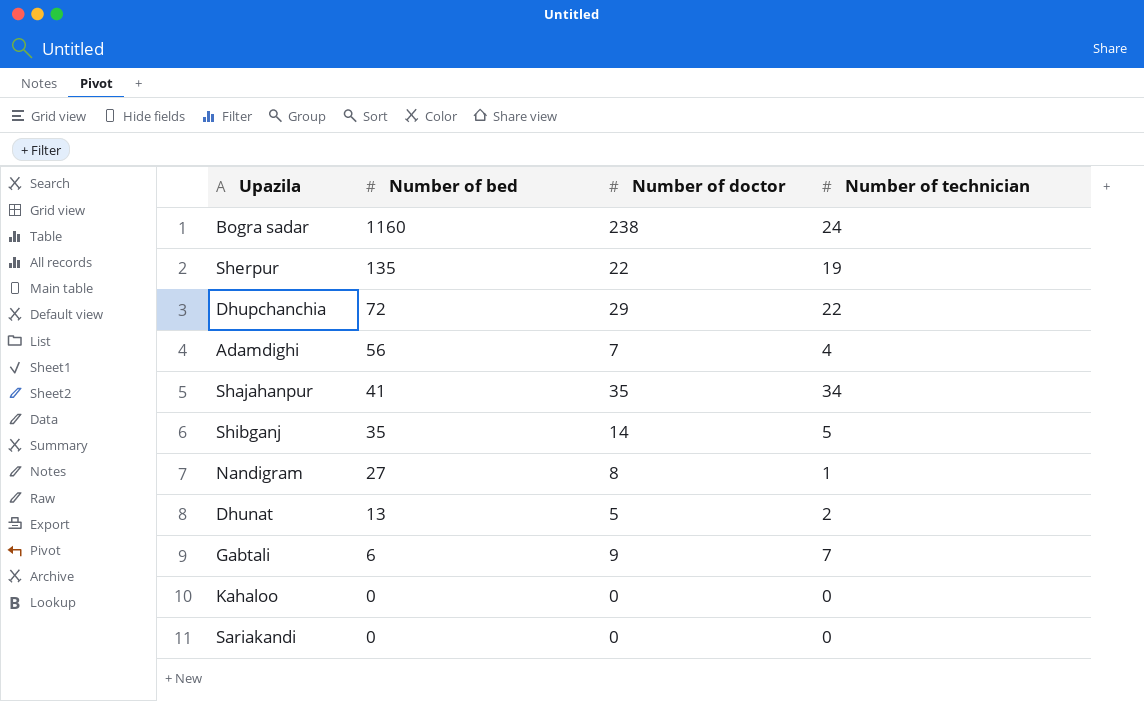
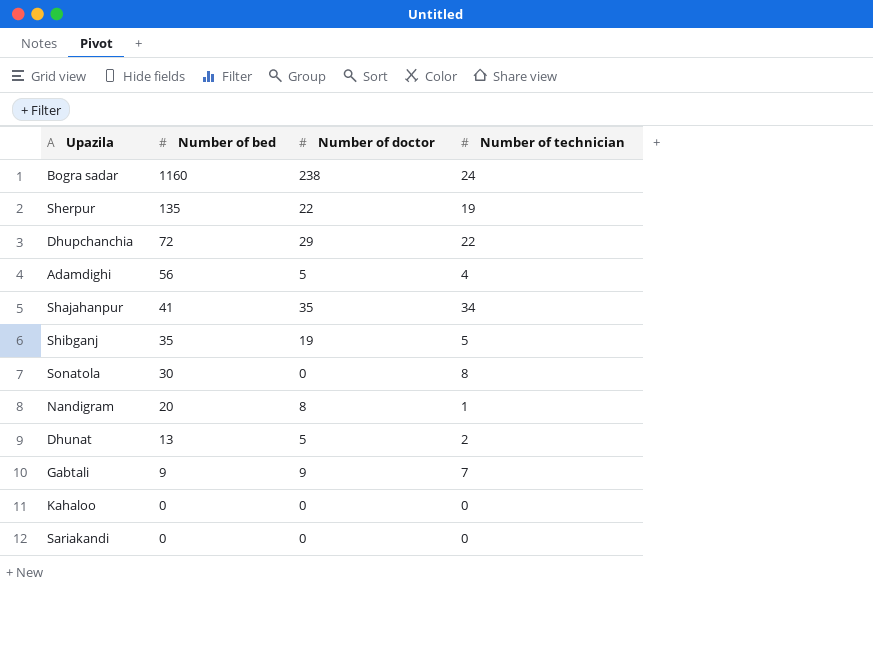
Adamdighi | Number of doctor: 7 -> 5
Shibganj | Number of doctor: 14 -> 19
row Sonatola: none -> 30 | 0 | 8
Nandigram | Number of bed: 27 -> 20
Gabtali | Number of bed: 6 -> 9

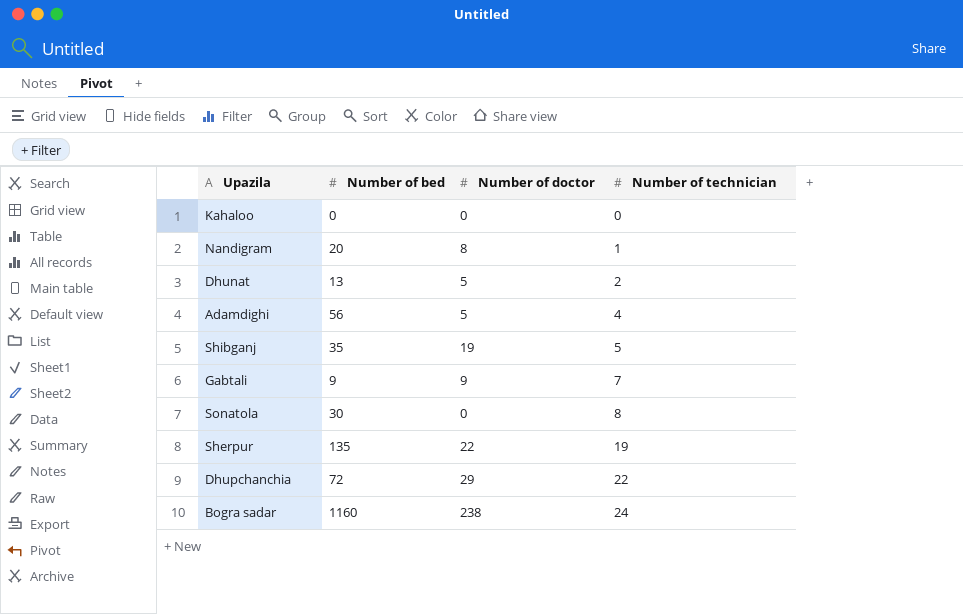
row order: Number of bed descending -> Number of technician ascending
row Shajahanpur: 41 | 35 | 34 -> none
row Sariakandi: 0 | 0 | 0 -> none

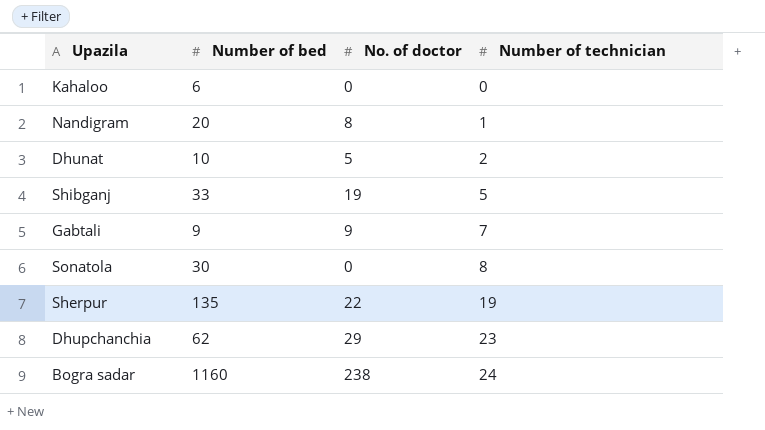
column name: Number of doctor -> No. of doctor
row Adamdighi: 56 | 5 | 4 -> none
Kahaloo | Number of bed: 0 -> 6
Dhunat | Number of bed: 13 -> 10
Shibganj | Number of bed: 35 -> 33
Dhupchanchia | Number of bed: 72 -> 62
Dhupchanchia | Number of technician: 22 -> 23

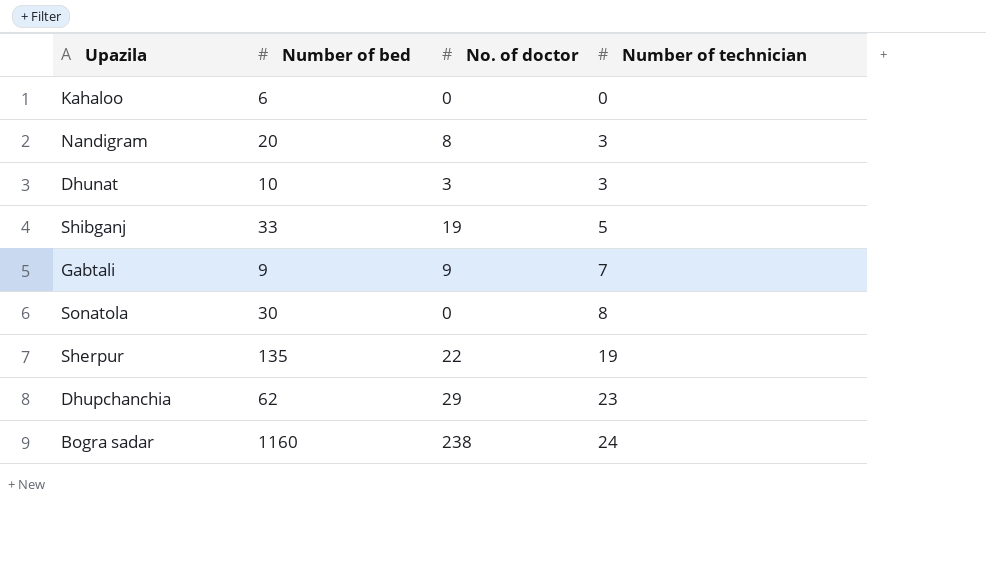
Nandigram | Number of technician: 1 -> 3
Dhunat | No. of doctor: 5 -> 3
Dhunat | Number of technician: 2 -> 3

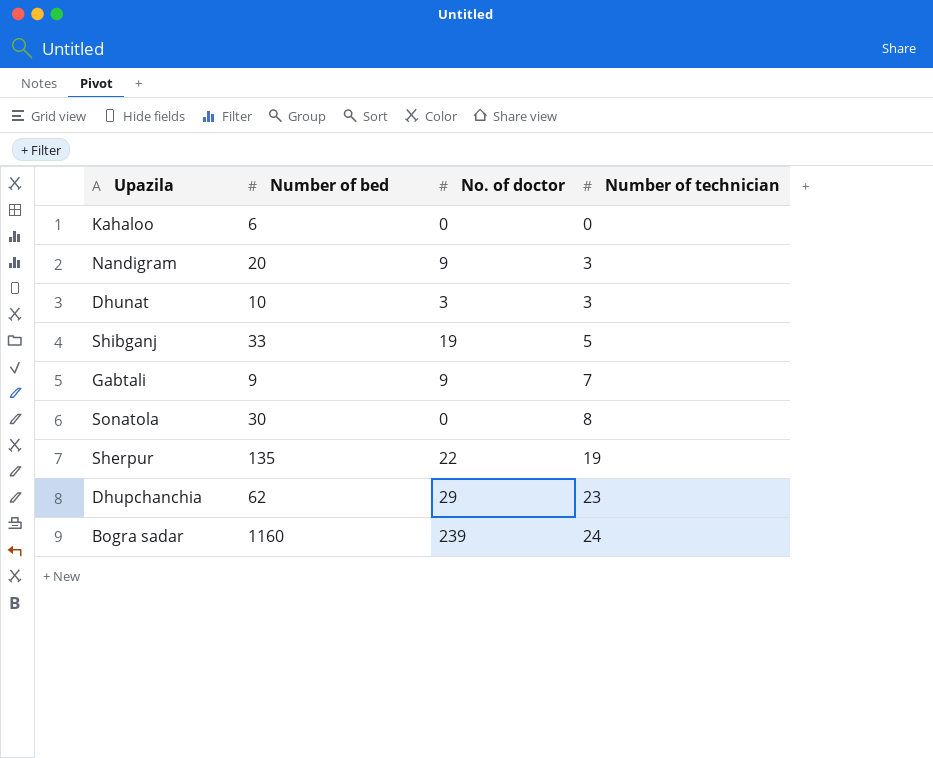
Nandigram | No. of doctor: 8 -> 9
Bogra sadar | No. of doctor: 238 -> 239

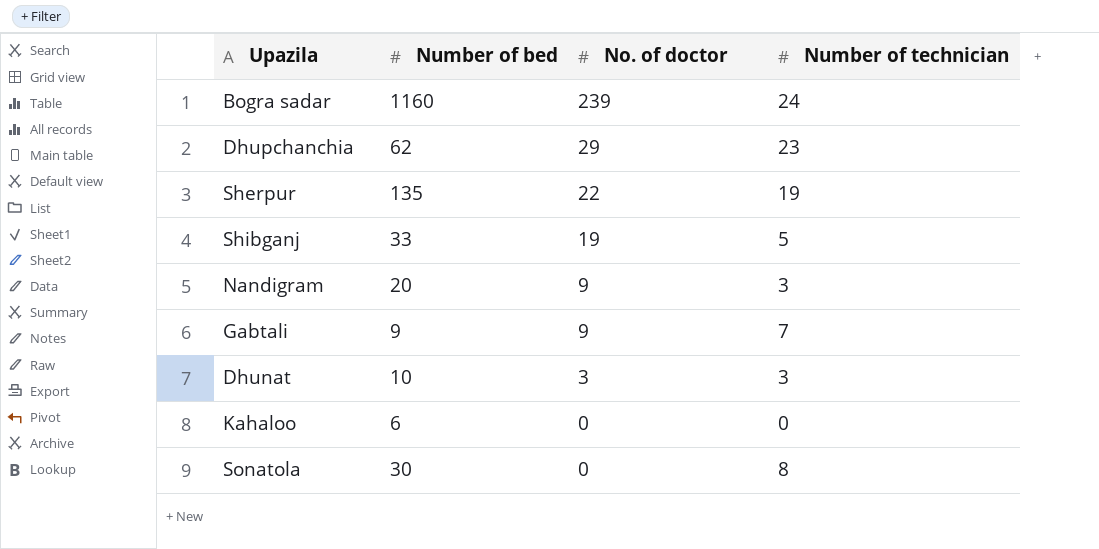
row order: Number of technician ascending -> No. of doctor descending

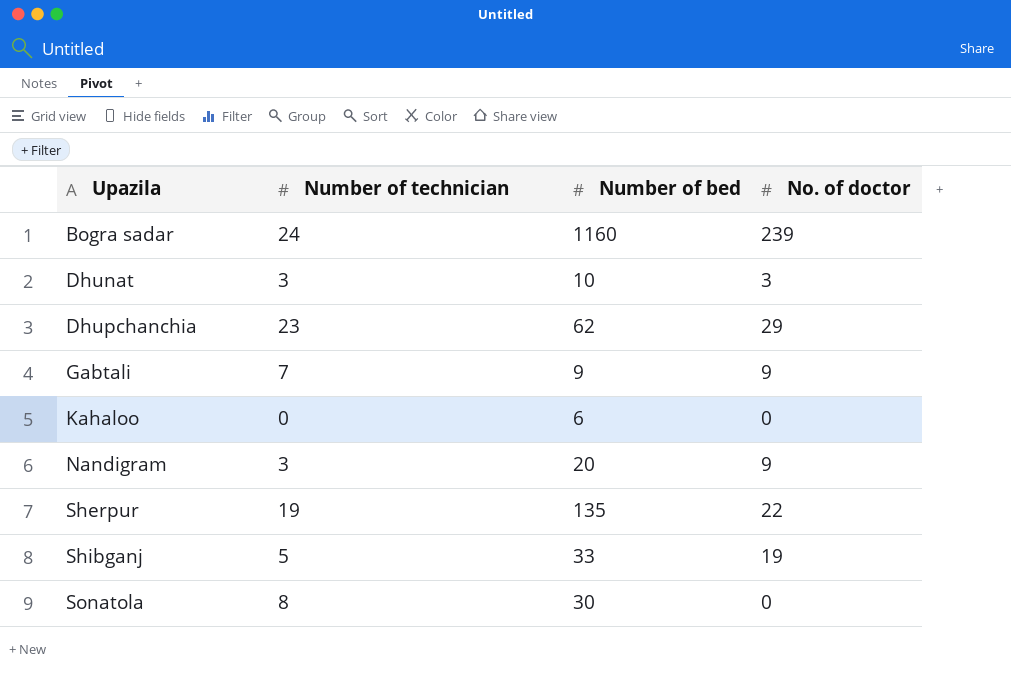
row order: No. of doctor descending -> Upazila ascending
column Number of technician | position: 4 -> 2

